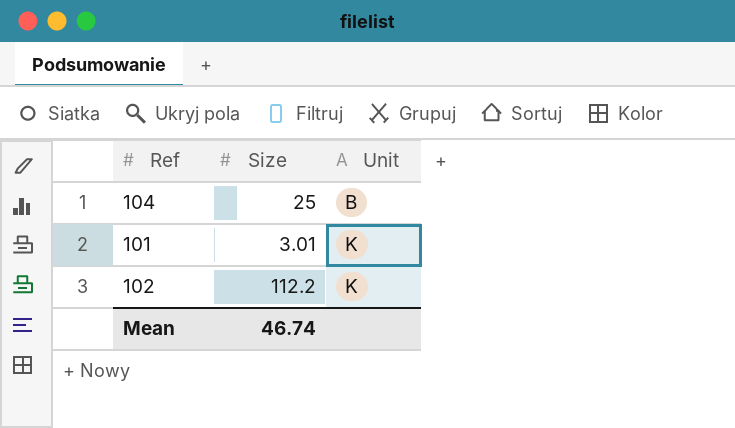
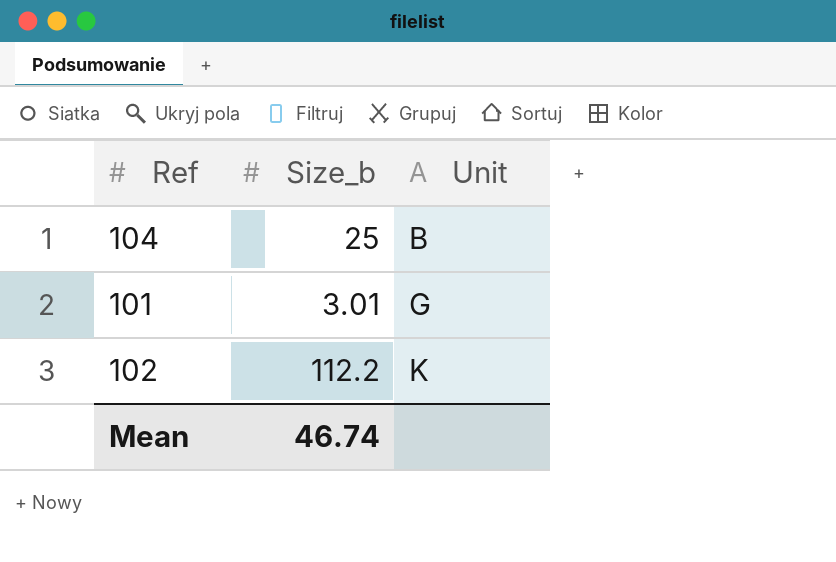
column name: Size -> Size_b
101 | Unit: K -> G

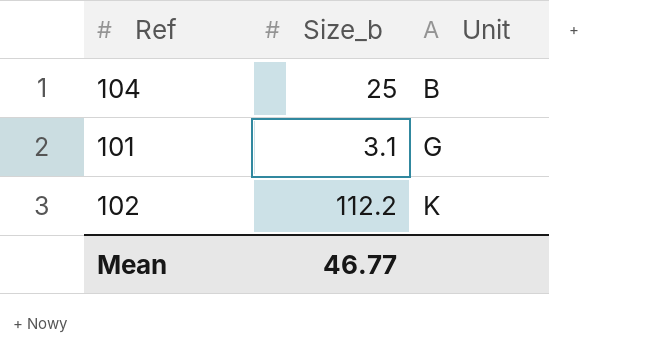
101 | Size_b: 3.01 -> 3.1
Mean | Size_b: 46.74 -> 46.77

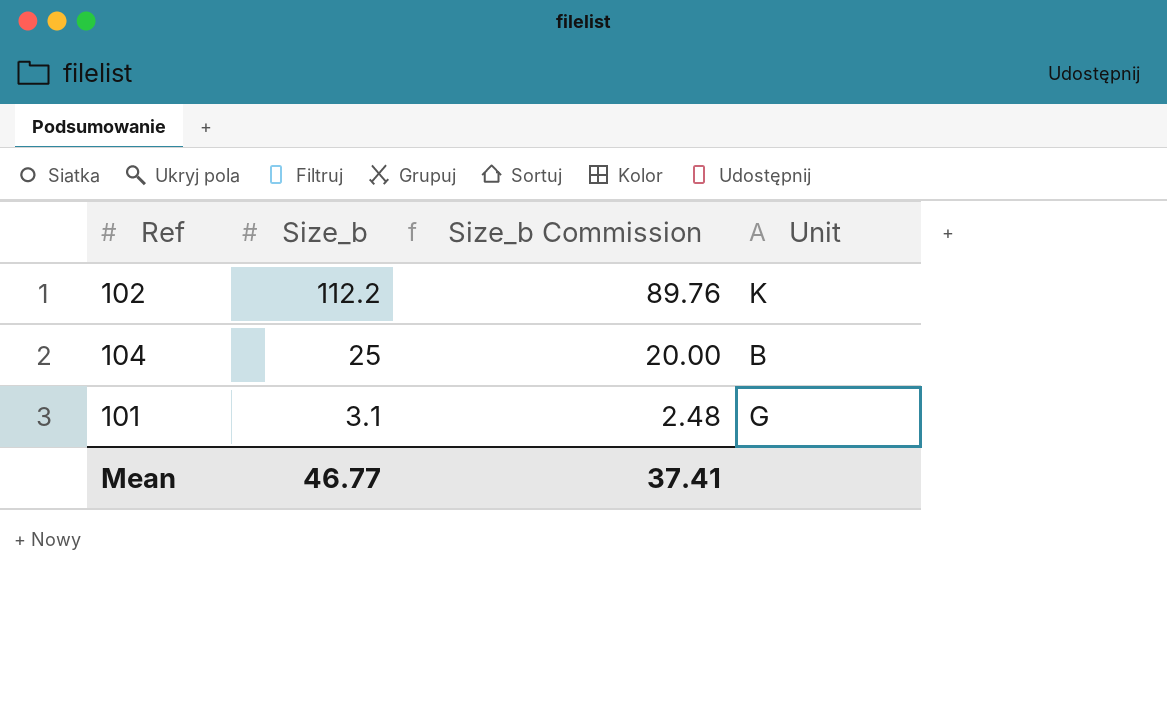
row order: Unit ascending -> Size_b descending
column Size_b Commission | formula: none -> [Size_b] * 0.8

